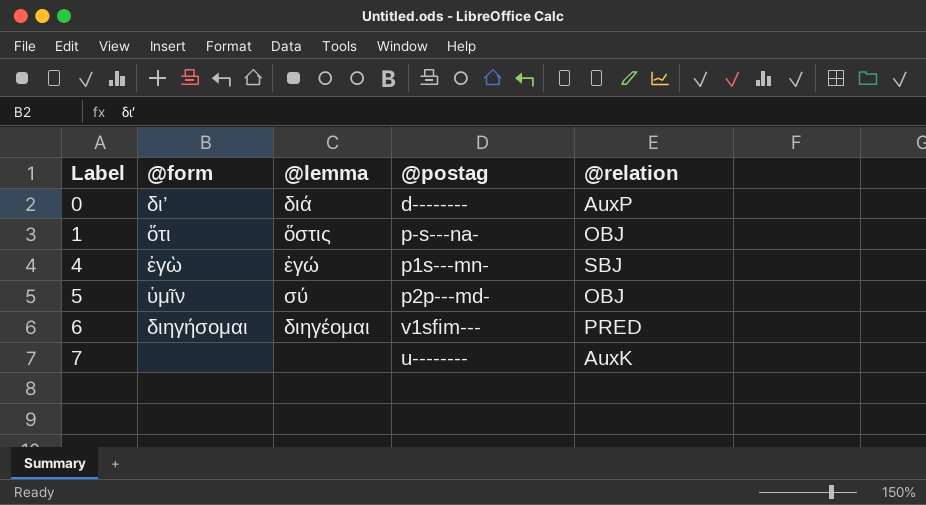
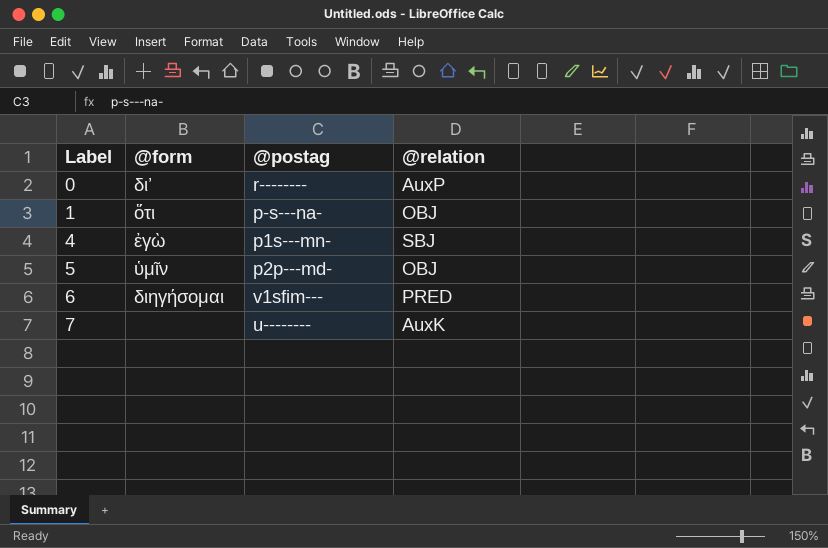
column @lemma | position: 3 -> none
0 | @postag: d-------- -> r--------

